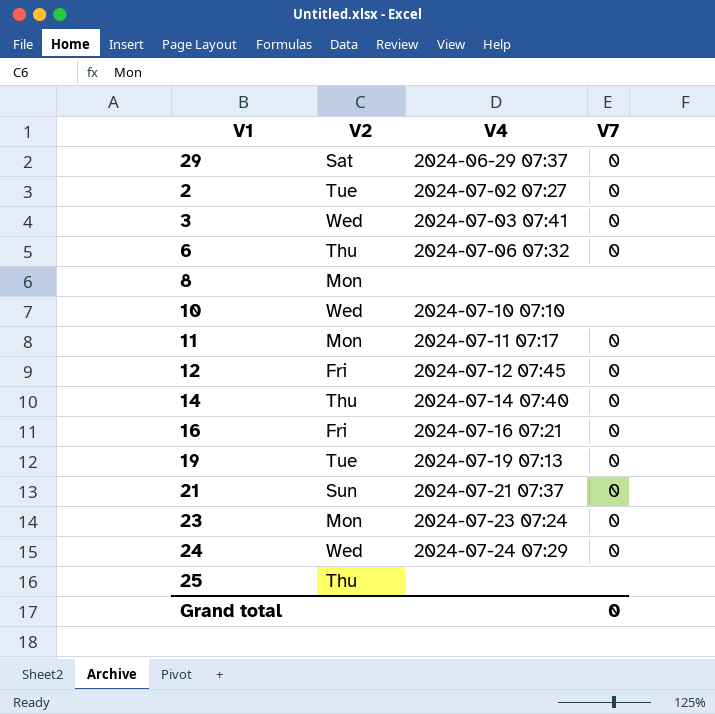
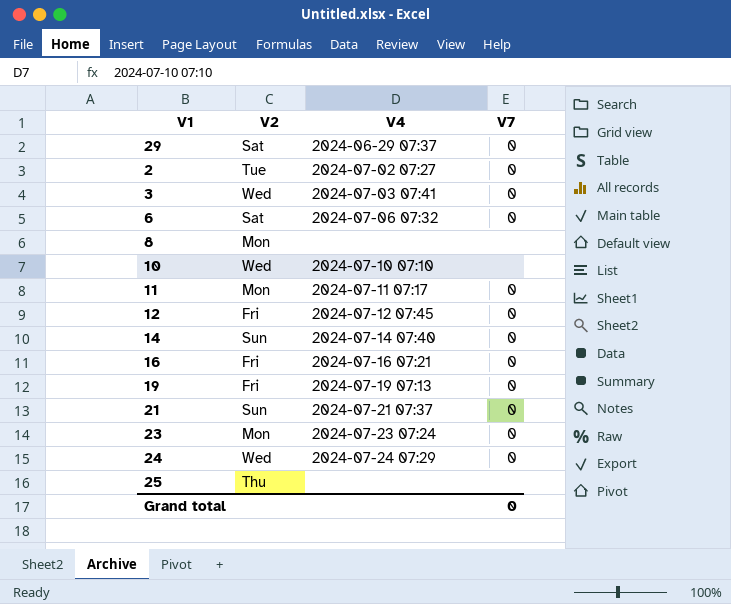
6 | V2: Thu -> Sat
14 | V2: Thu -> Sun
19 | V2: Tue -> Fri

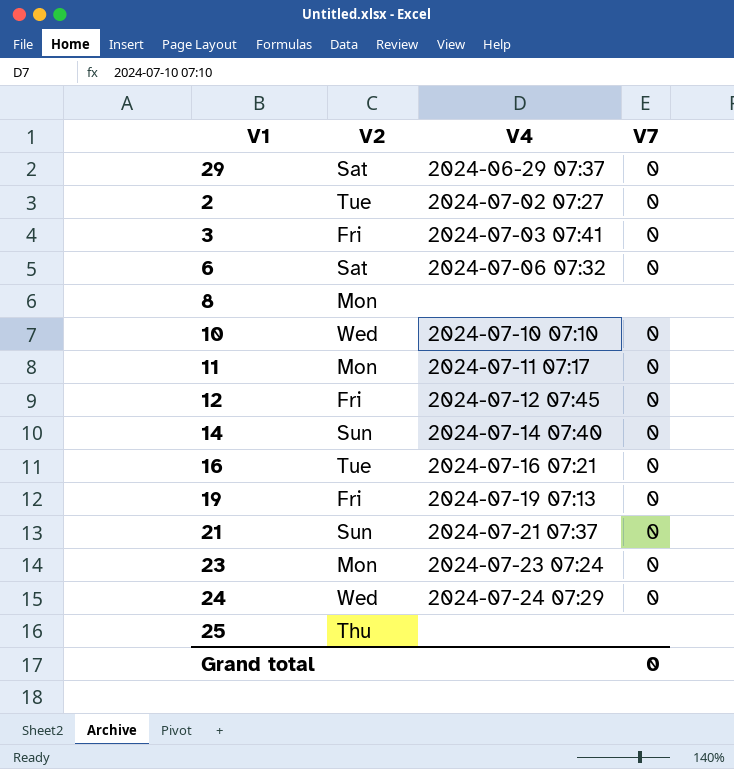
3 | V2: Wed -> Fri
10 | V7: none -> 0
16 | V2: Fri -> Tue

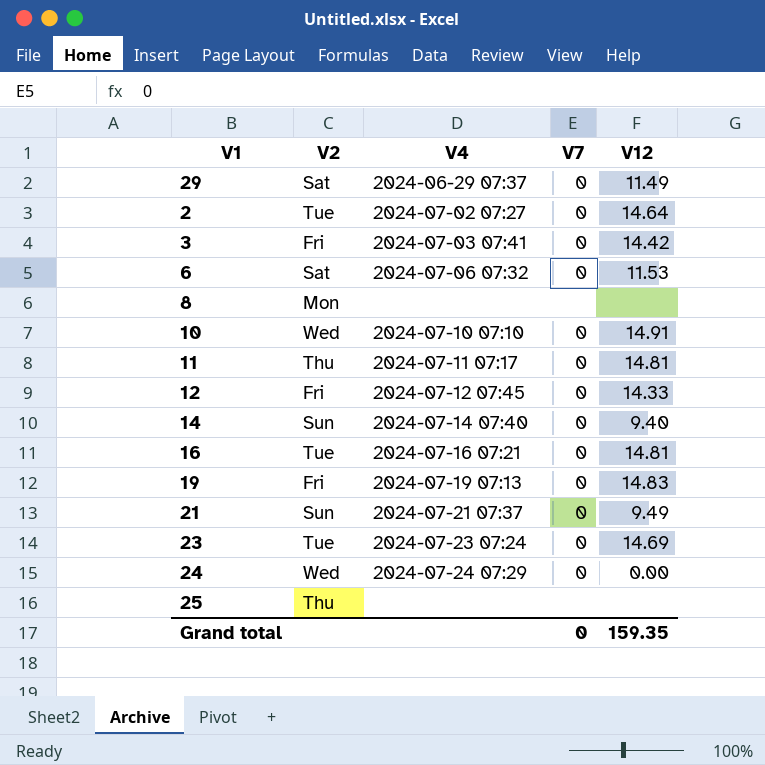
column V12 | position: none -> 5
11 | V2: Mon -> Thu
23 | V2: Mon -> Tue

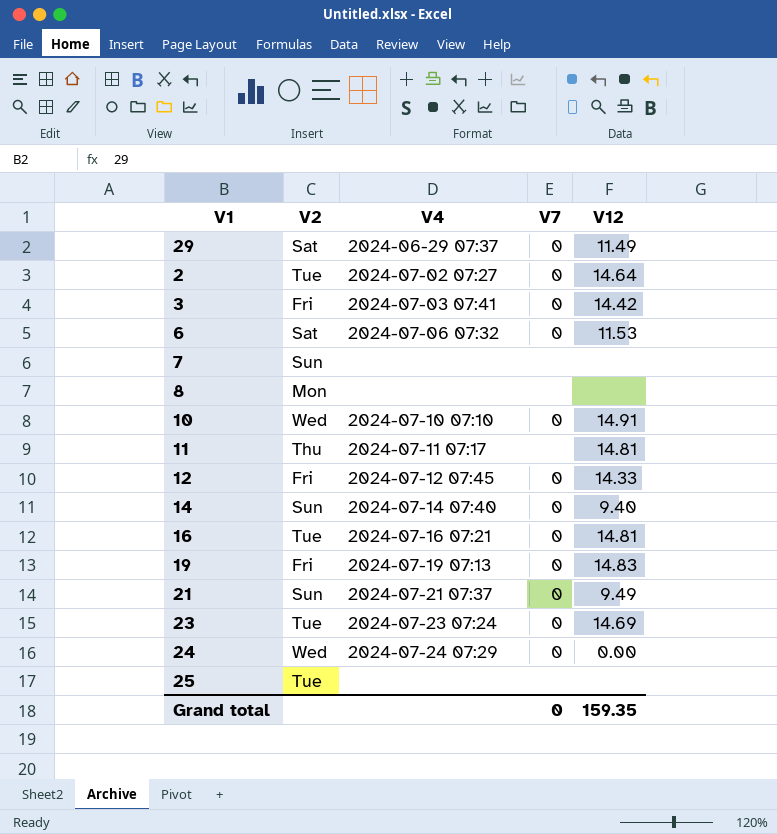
row 7: none -> Sun | none | none | none
11 | V7: 0 -> none
25 | V2: Thu -> Tue

